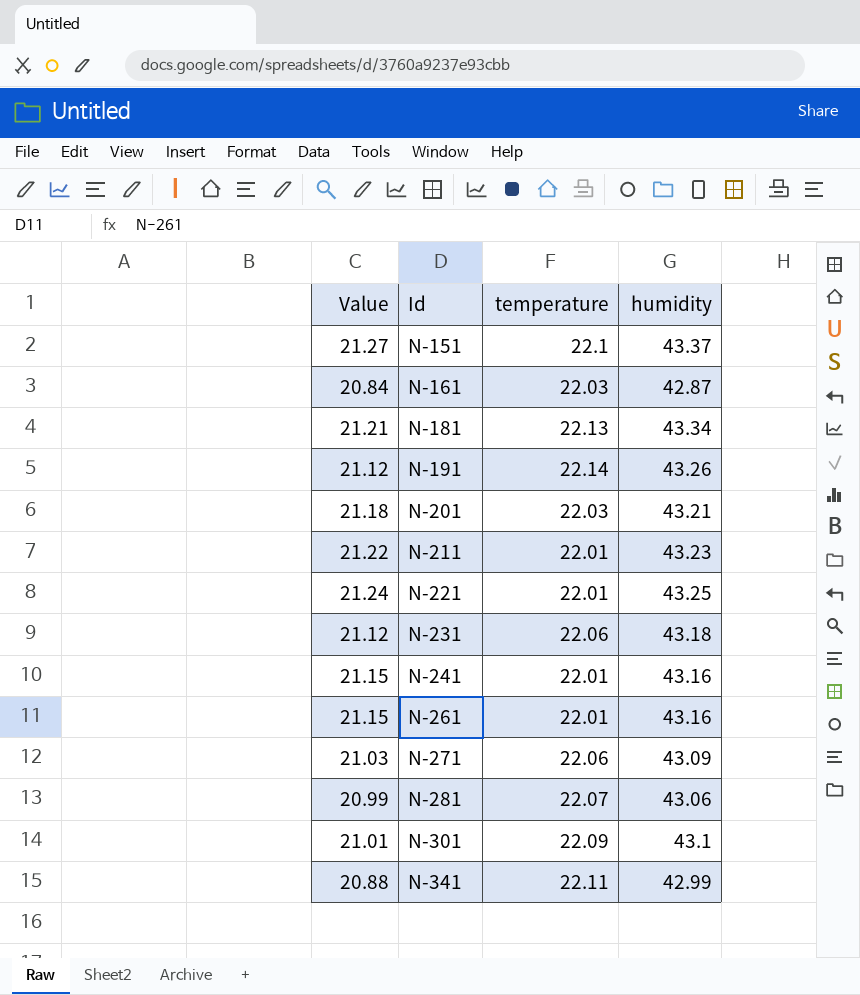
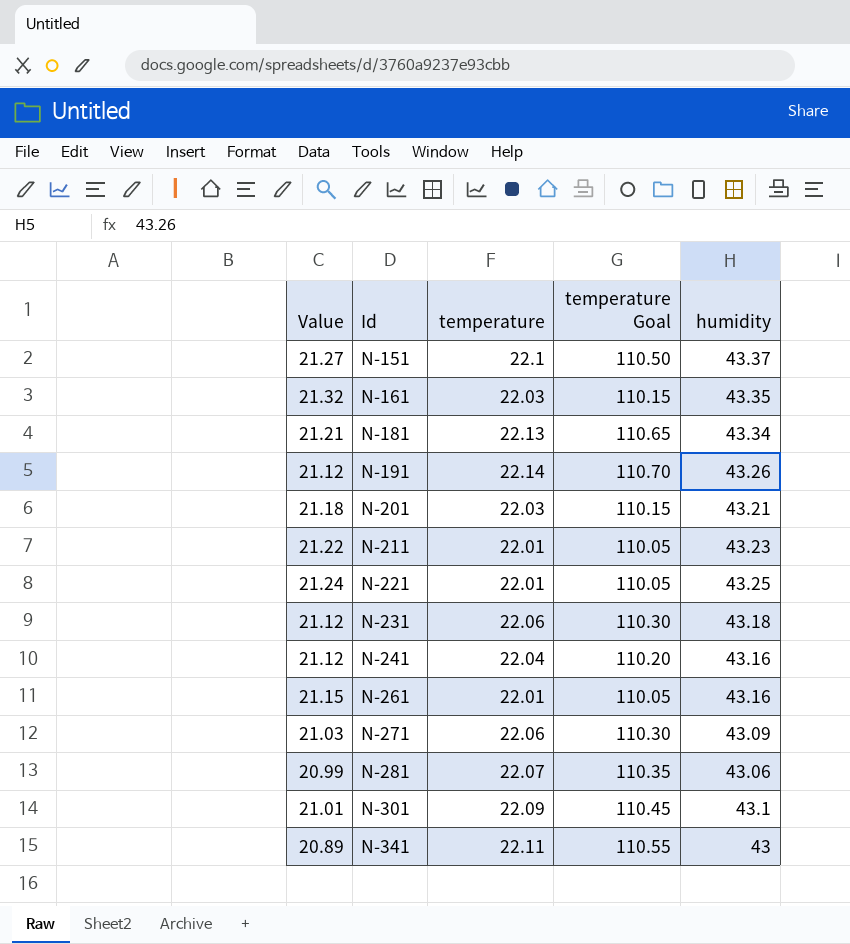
column temperature Goal | formula: none -> [temperature] * 5
N-161 | Value: 20.84 -> 21.32
N-161 | humidity: 42.87 -> 43.35
N-241 | Value: 21.15 -> 21.12
N-241 | temperature: 22.01 -> 22.04
N-341 | Value: 20.88 -> 20.89
N-341 | humidity: 42.99 -> 43

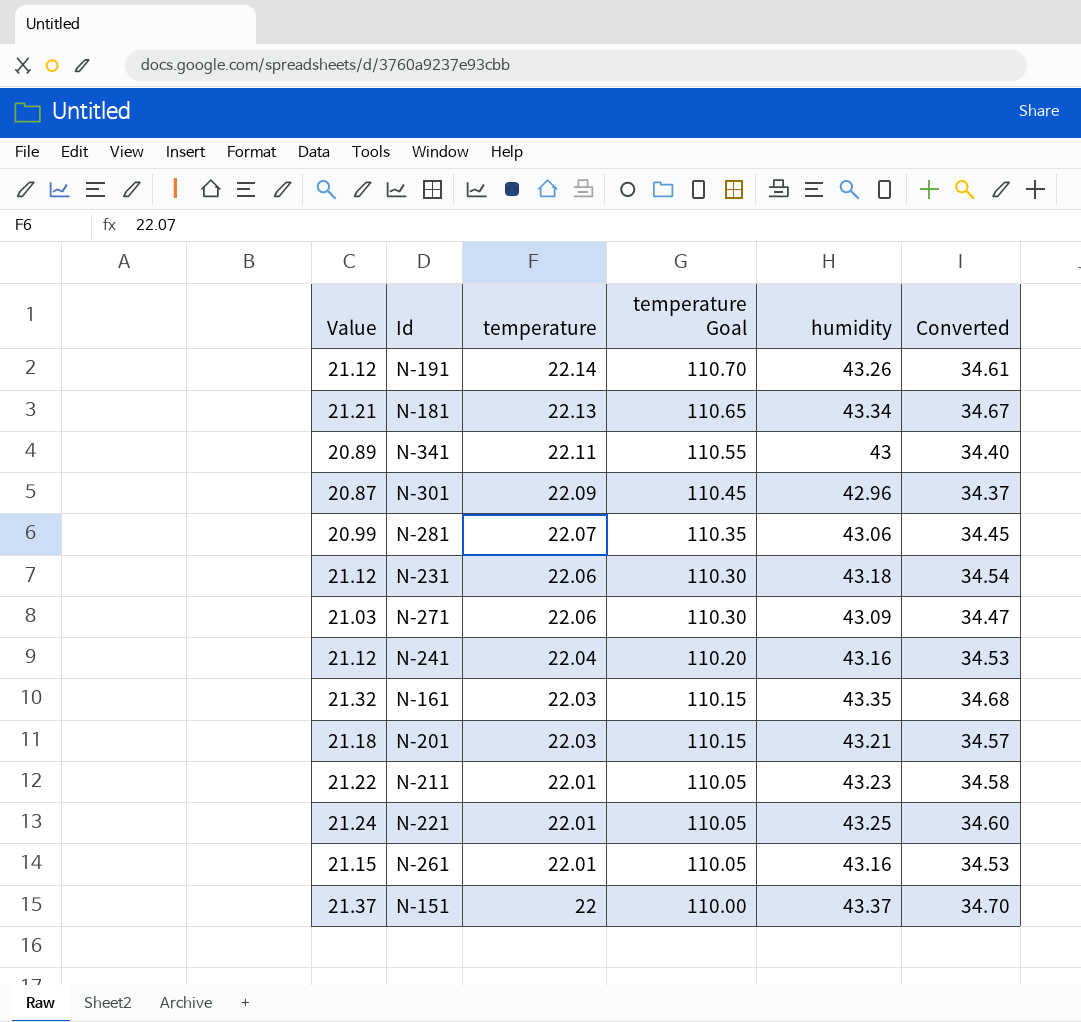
row order: Id ascending -> temperature descending
column Converted | formula: none -> [humidity] * 0.8
N-301 | Value: 21.01 -> 20.87
N-301 | humidity: 43.1 -> 42.96
N-151 | Value: 21.27 -> 21.37
N-151 | temperature: 22.1 -> 22
N-151 | temperature Goal: 110.50 -> 110.00

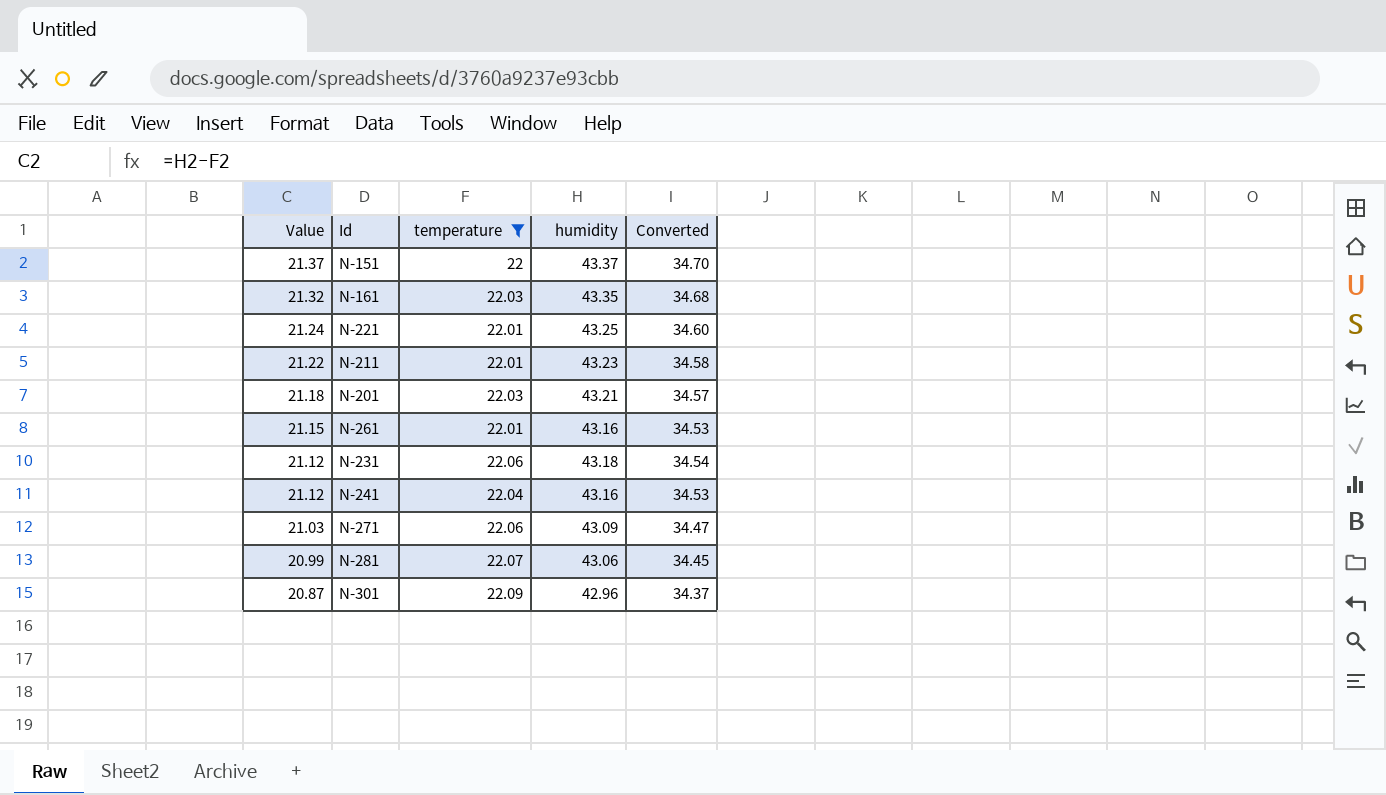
filter: none -> temperature <= 22.09
row order: temperature descending -> Value descending
column temperature Goal | formula: [temperature] * 5 -> none

